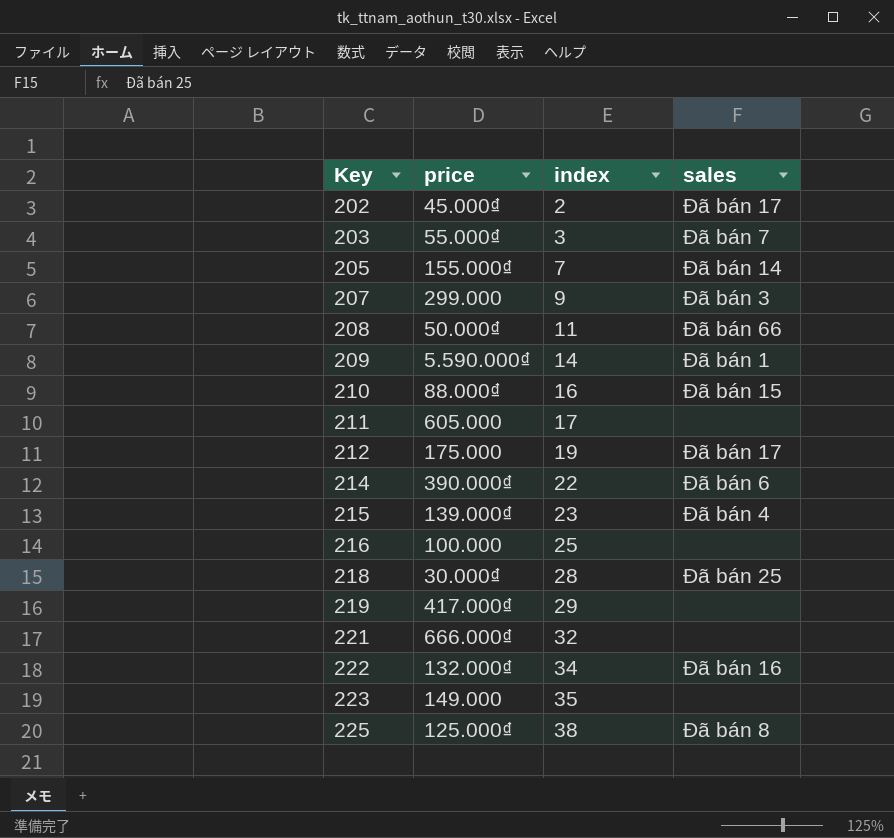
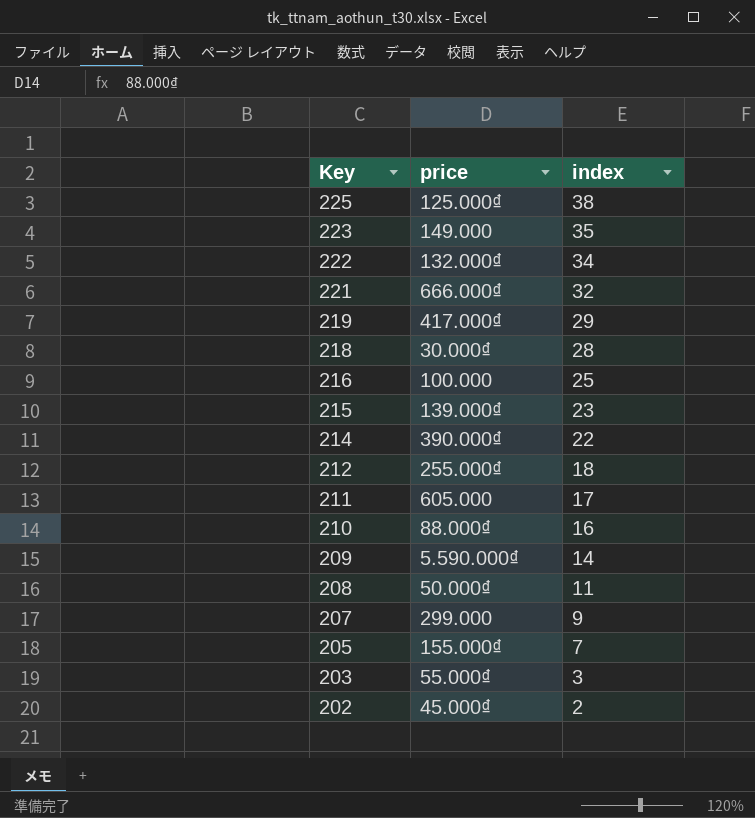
row order: Key ascending -> Key descending
column sales | position: 4 -> none
212 | price: 175.000 -> 255.000₫
212 | index: 19 -> 18

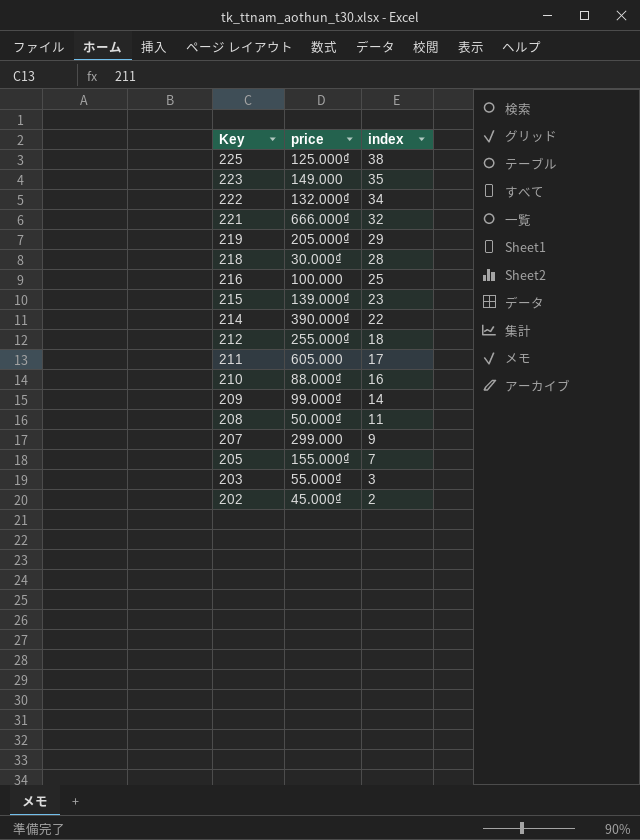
219 | price: 417.000₫ -> 205.000₫
209 | price: 5.590.000₫ -> 99.000₫

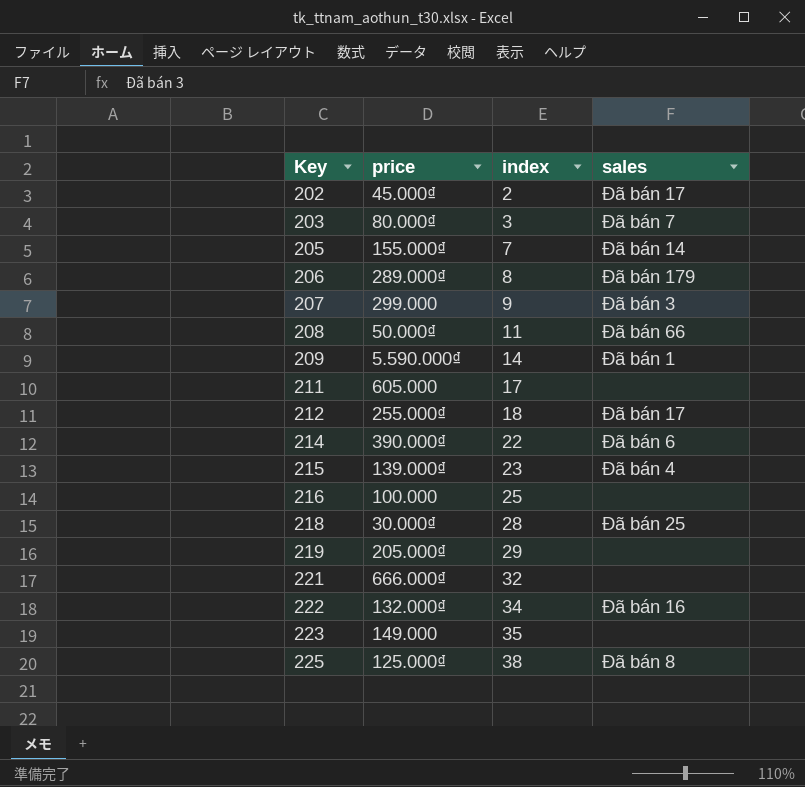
row order: Key descending -> Key ascending
column sales | position: none -> 4
row 210: 88.000₫ | 16 -> none
203 | price: 55.000₫ -> 80.000₫
row 206: none -> 289.000₫ | 8 | Đã bán 179
209 | price: 99.000₫ -> 5.590.000₫

